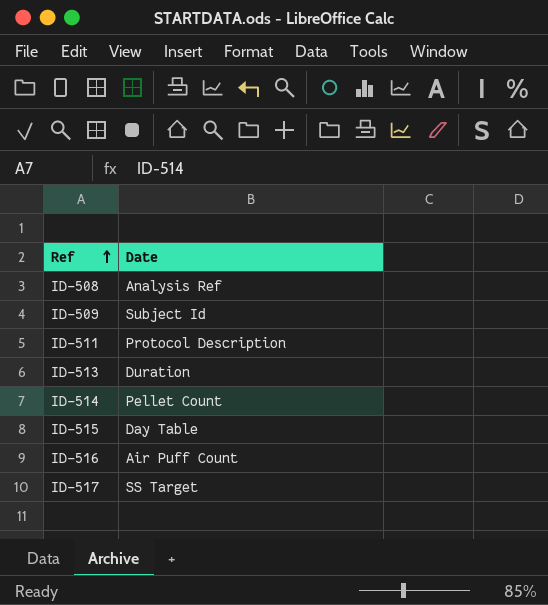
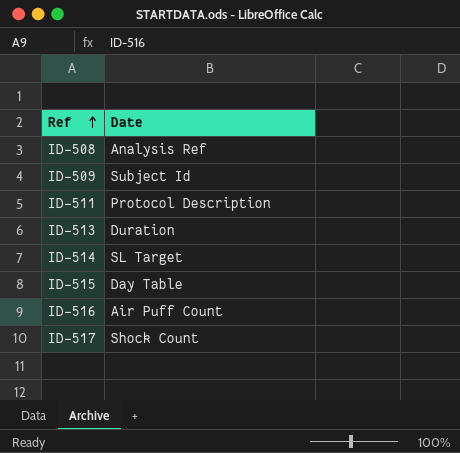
ID-514 | Date: Pellet Count -> SL Target
ID-517 | Date: SS Target -> Shock Count

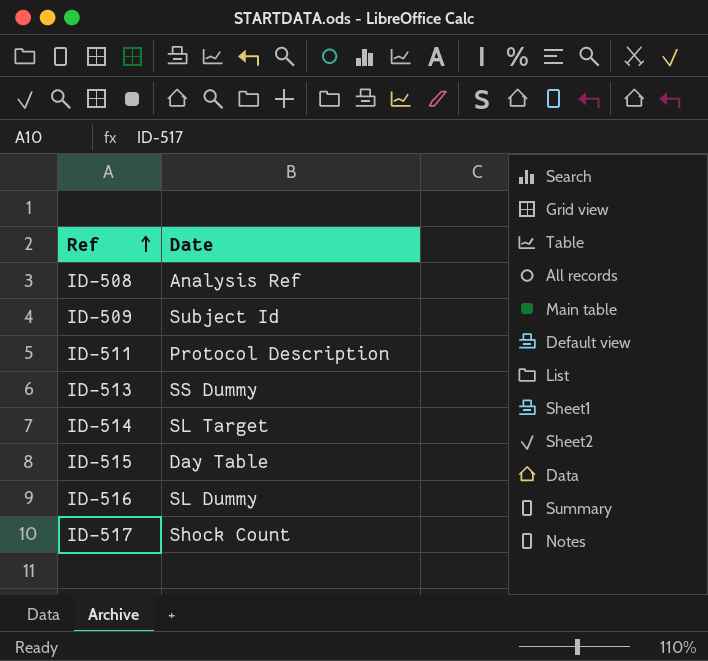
ID-513 | Date: Duration -> SS Dummy
ID-516 | Date: Air Puff Count -> SL Dummy

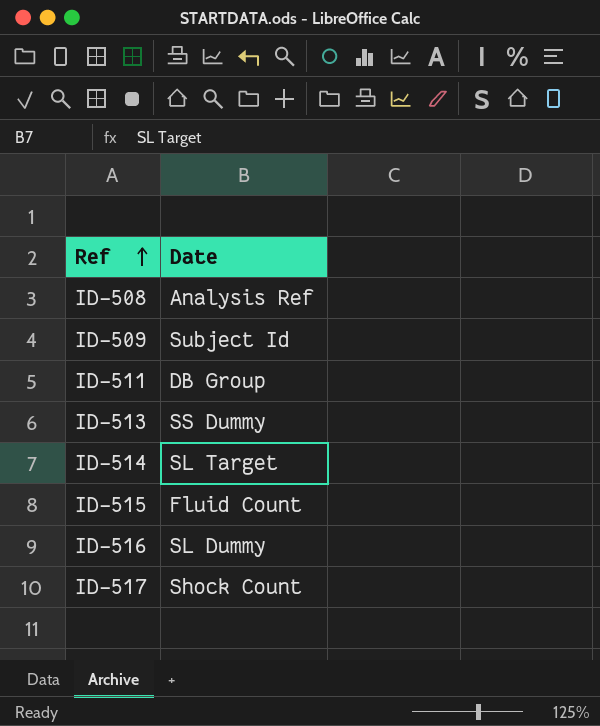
ID-511 | Date: Protocol Description -> DB Group
ID-515 | Date: Day Table -> Fluid Count

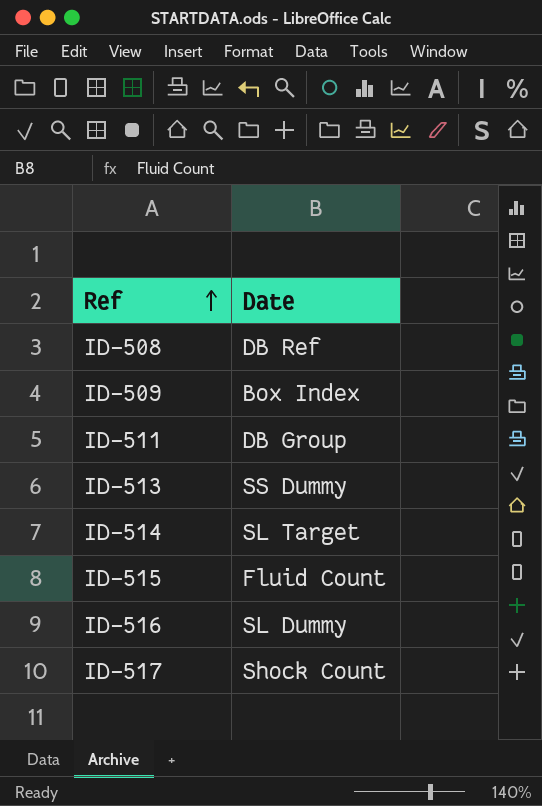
ID-508 | Date: Analysis Ref -> DB Ref
ID-509 | Date: Subject Id -> Box Index

